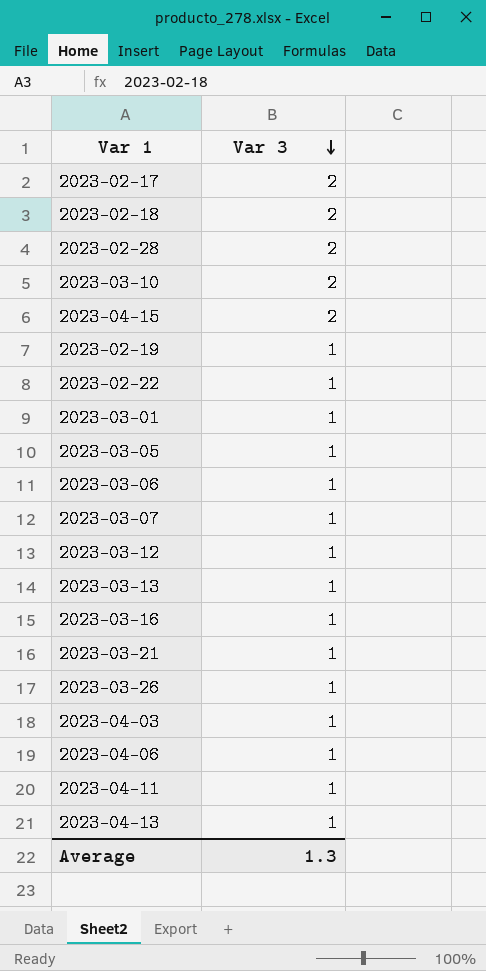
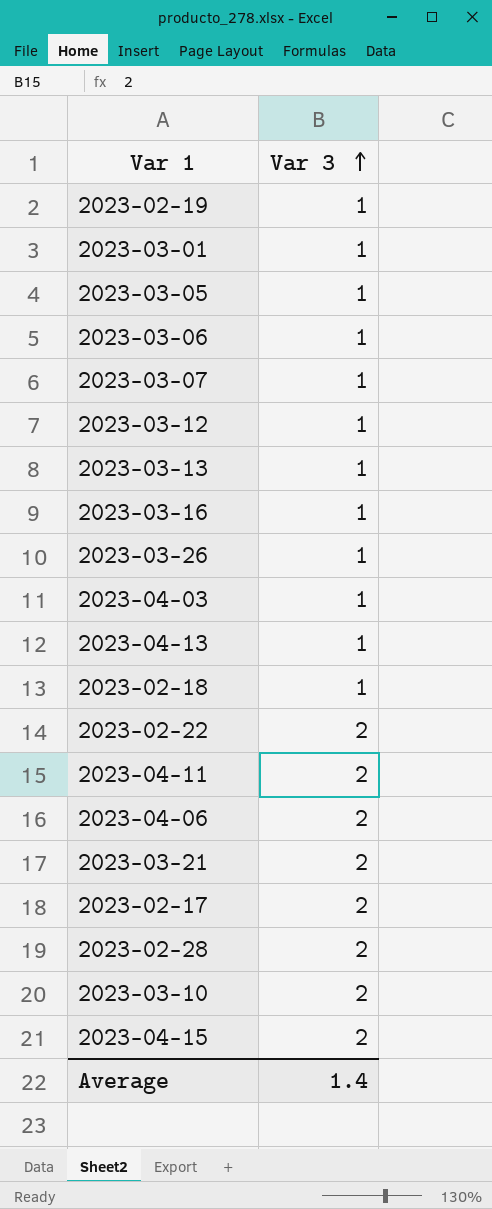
row order: Var 3 descending -> Var 3 ascending
2023-02-18 | Var 3: 2 -> 1
2023-02-22 | Var 3: 1 -> 2
2023-04-11 | Var 3: 1 -> 2
2023-04-06 | Var 3: 1 -> 2
2023-03-21 | Var 3: 1 -> 2
Average | Var 3: 1.3 -> 1.4

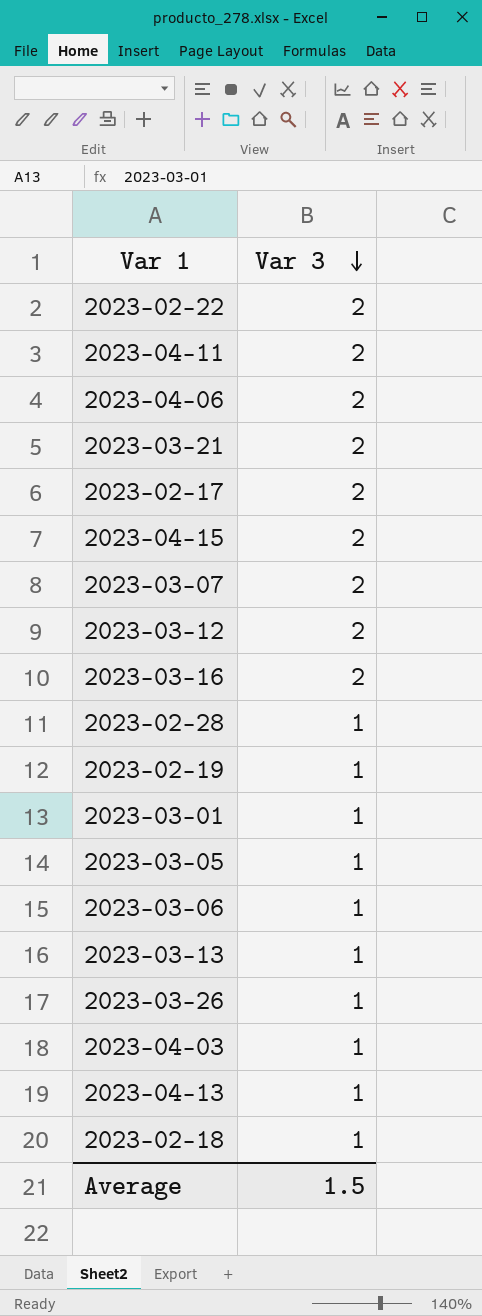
row order: Var 3 ascending -> Var 3 descending
row 2023-03-10: 2 -> none
2023-03-07 | Var 3: 1 -> 2
2023-03-12 | Var 3: 1 -> 2
2023-03-16 | Var 3: 1 -> 2
2023-02-28 | Var 3: 2 -> 1
Average | Var 3: 1.4 -> 1.5

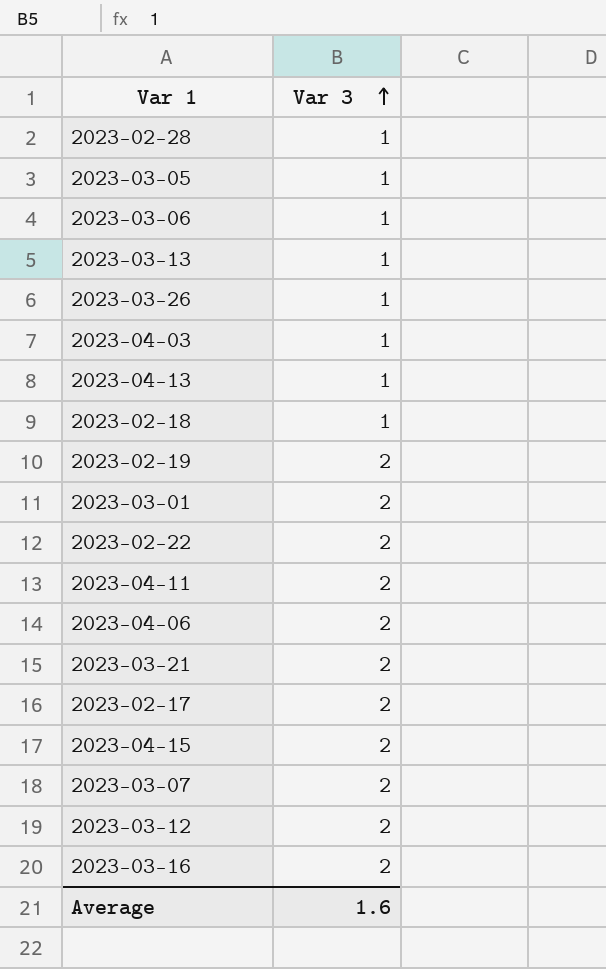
row order: Var 3 descending -> Var 3 ascending
2023-02-19 | Var 3: 1 -> 2
2023-03-01 | Var 3: 1 -> 2
Average | Var 3: 1.5 -> 1.6

